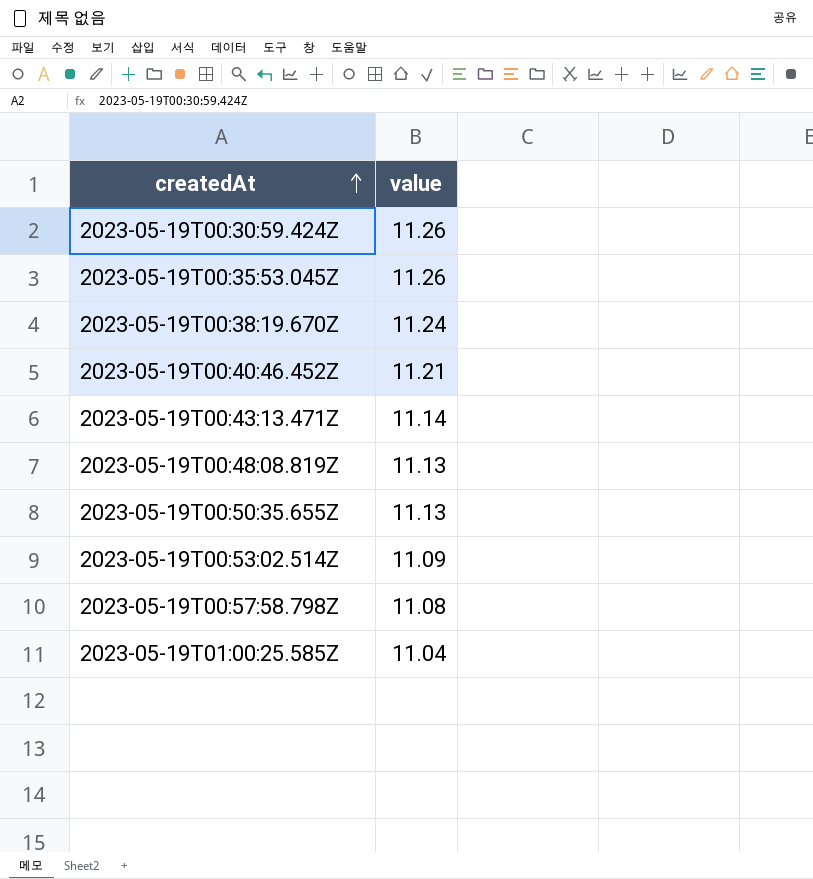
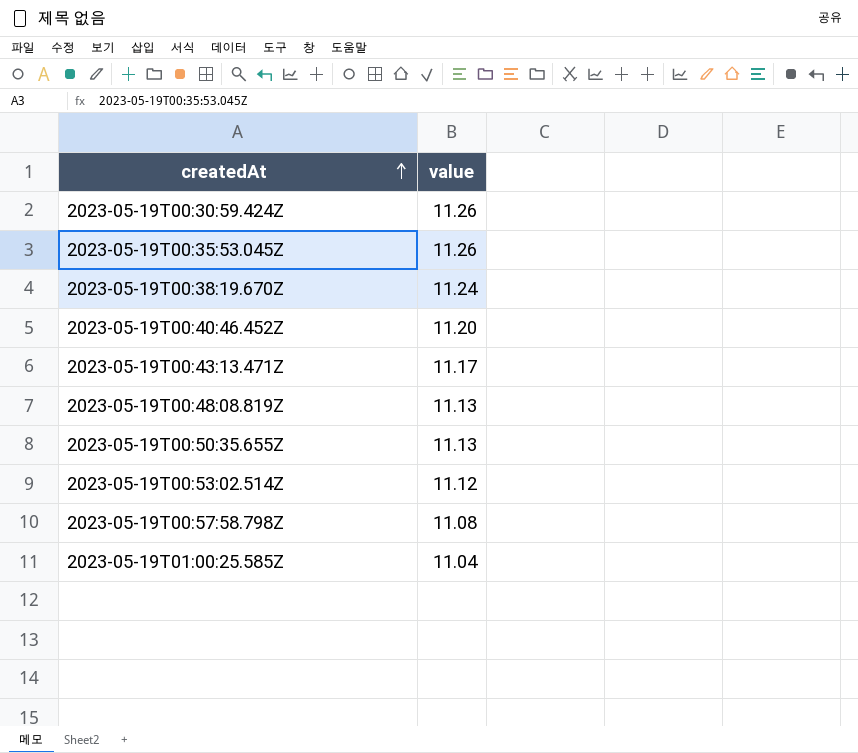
2023-05-19T00:40:46.452Z | value: 11.21 -> 11.20
2023-05-19T00:43:13.471Z | value: 11.14 -> 11.17
2023-05-19T00:53:02.514Z | value: 11.09 -> 11.12

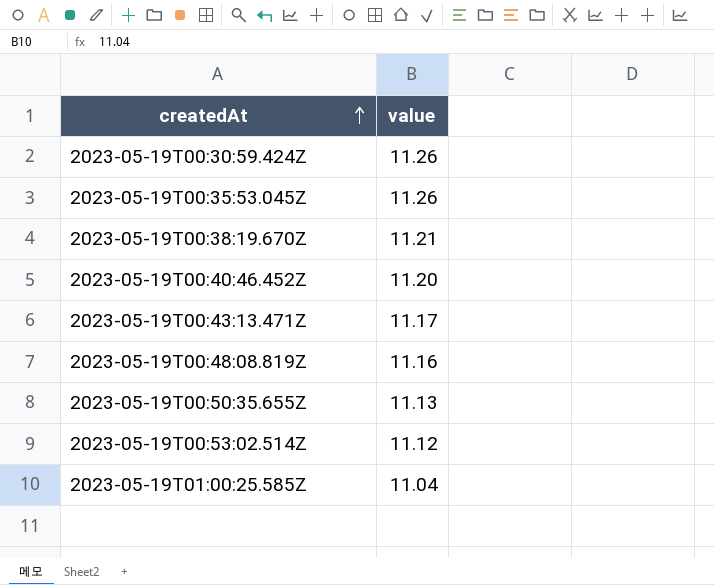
row 2023-05-19T00:57:58.798Z: 11.08 -> none
2023-05-19T00:38:19.670Z | value: 11.24 -> 11.21
2023-05-19T00:48:08.819Z | value: 11.13 -> 11.16

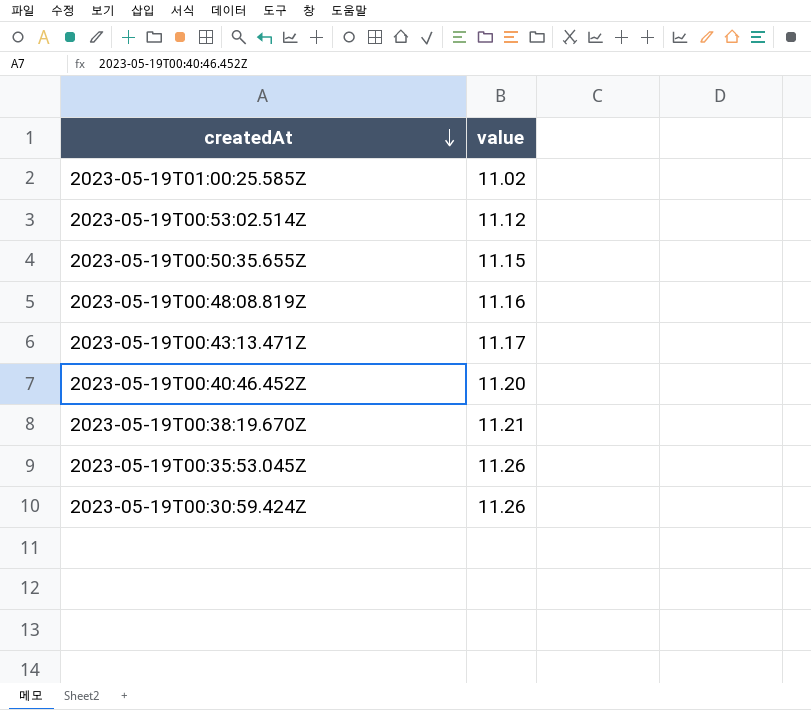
row order: createdAt ascending -> createdAt descending
2023-05-19T01:00:25.585Z | value: 11.04 -> 11.02
2023-05-19T00:50:35.655Z | value: 11.13 -> 11.15

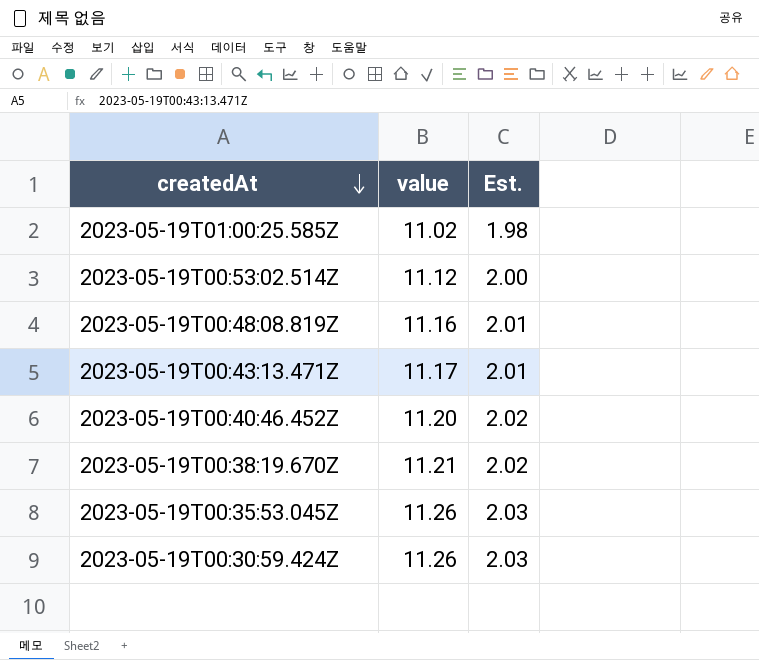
column Est. | formula: none -> [value] * 0.18
row 2023-05-19T00:50:35.655Z: 11.15 -> none

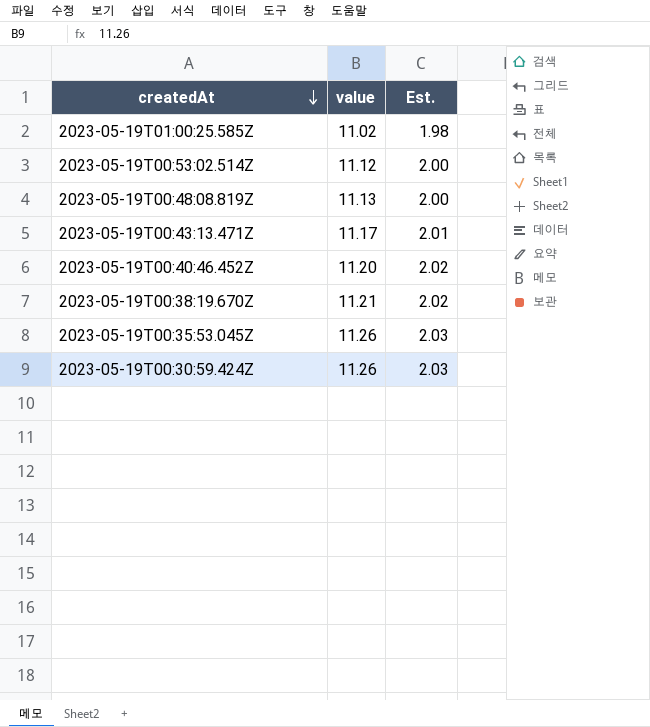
2023-05-19T00:48:08.819Z | value: 11.16 -> 11.13
2023-05-19T00:48:08.819Z | Est.: 2.01 -> 2.00

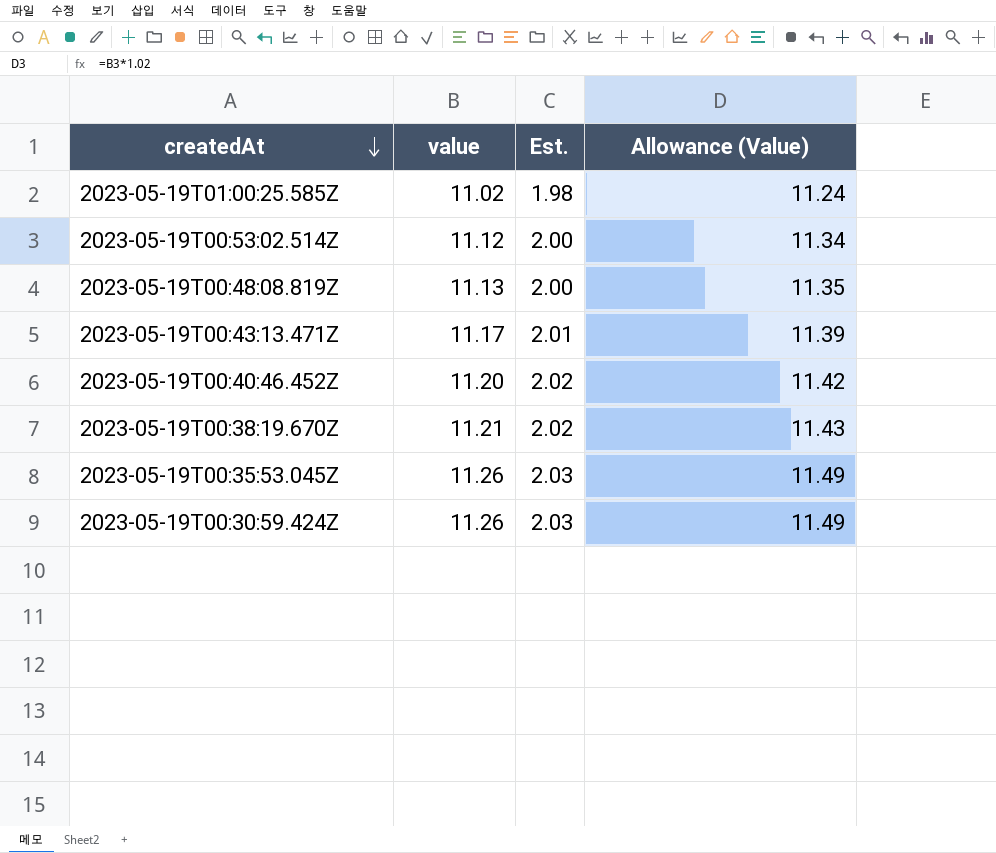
column Allowance (Value) | formula: none -> [value] * 1.02

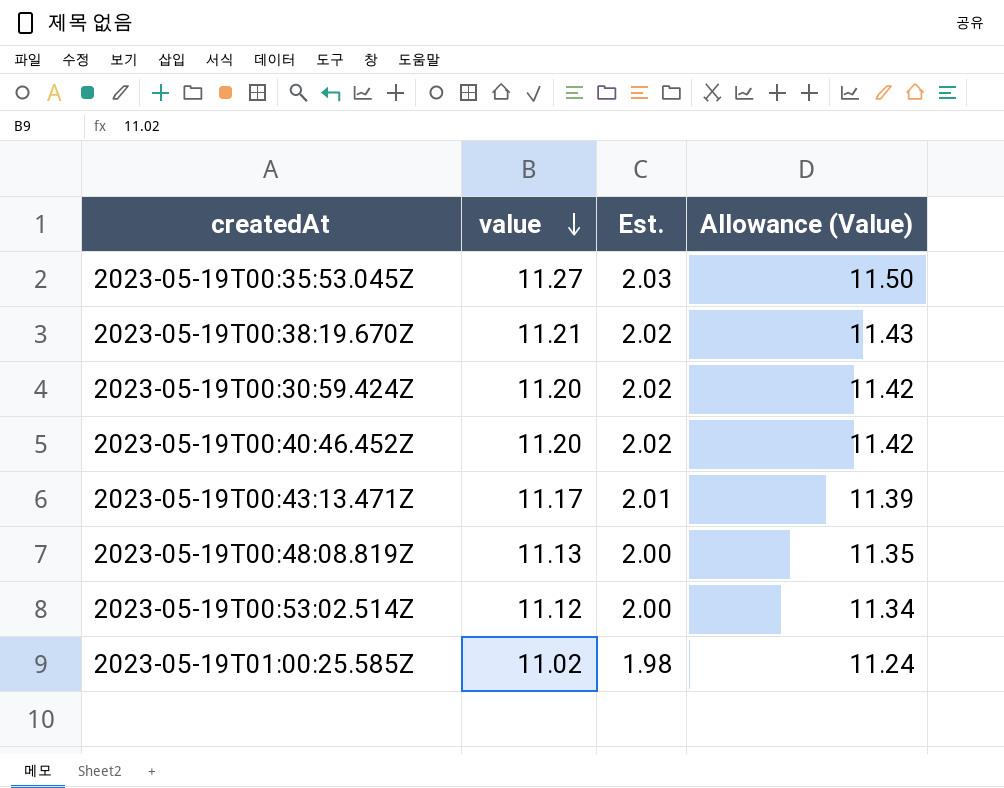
row order: createdAt descending -> value descending
2023-05-19T00:35:53.045Z | value: 11.26 -> 11.27
2023-05-19T00:35:53.045Z | Allowance (Value): 11.49 -> 11.50
2023-05-19T00:30:59.424Z | value: 11.26 -> 11.20
2023-05-19T00:30:59.424Z | Est.: 2.03 -> 2.02
2023-05-19T00:30:59.424Z | Allowance (Value): 11.49 -> 11.42

